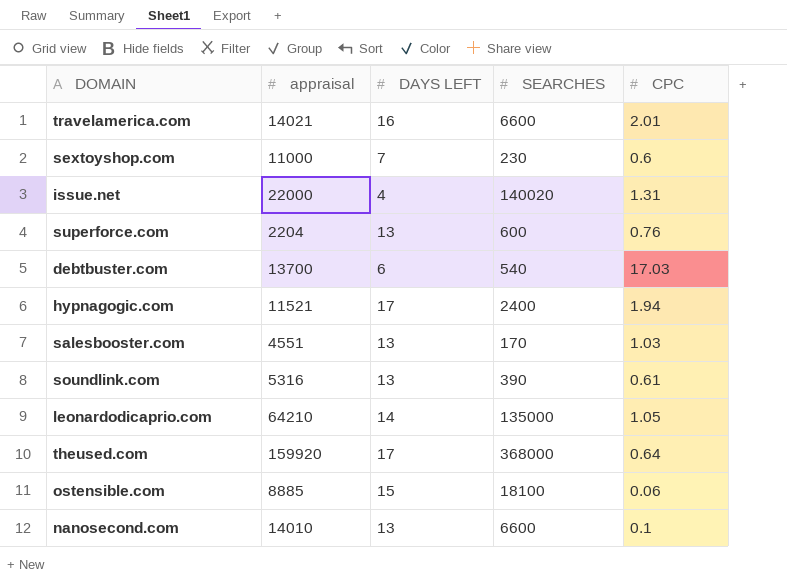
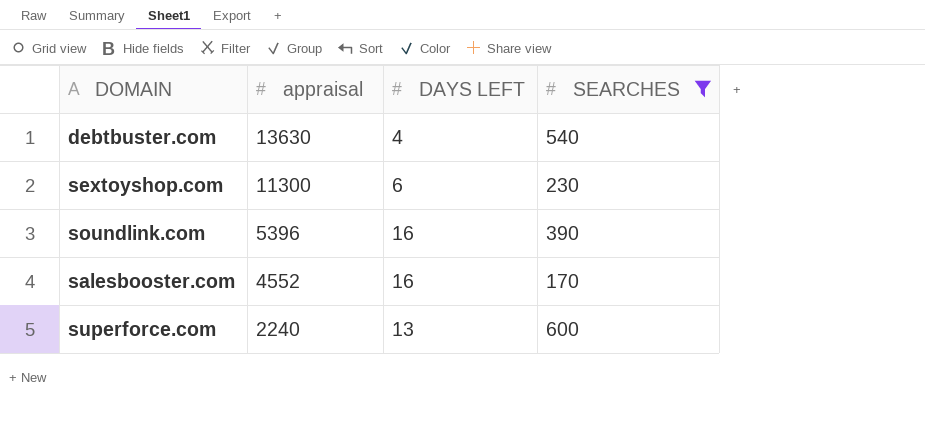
filter: none -> SEARCHES <= 600
row order: none -> appraisal descending
column CPC | position: 5 -> none
debtbuster.com | appraisal: 13700 -> 13630
debtbuster.com | DAYS LEFT: 6 -> 4
sextoyshop.com | appraisal: 11000 -> 11300
sextoyshop.com | DAYS LEFT: 7 -> 6
soundlink.com | appraisal: 5316 -> 5396
soundlink.com | DAYS LEFT: 13 -> 16
salesbooster.com | appraisal: 4551 -> 4552
salesbooster.com | DAYS LEFT: 13 -> 16
superforce.com | appraisal: 2204 -> 2240

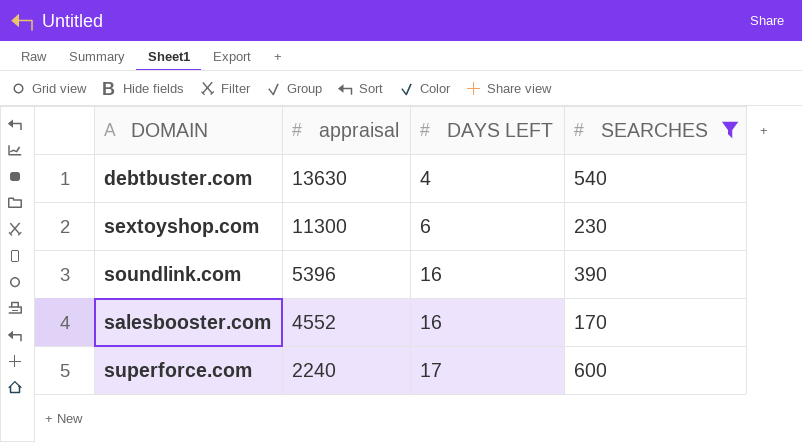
superforce.com | DAYS LEFT: 13 -> 17

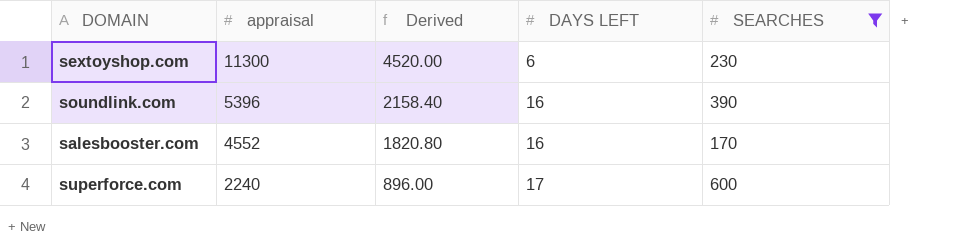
column Derived | formula: none -> [appraisal] * 0.4
row debtbuster.com: 13630 | 4 | 540 -> none

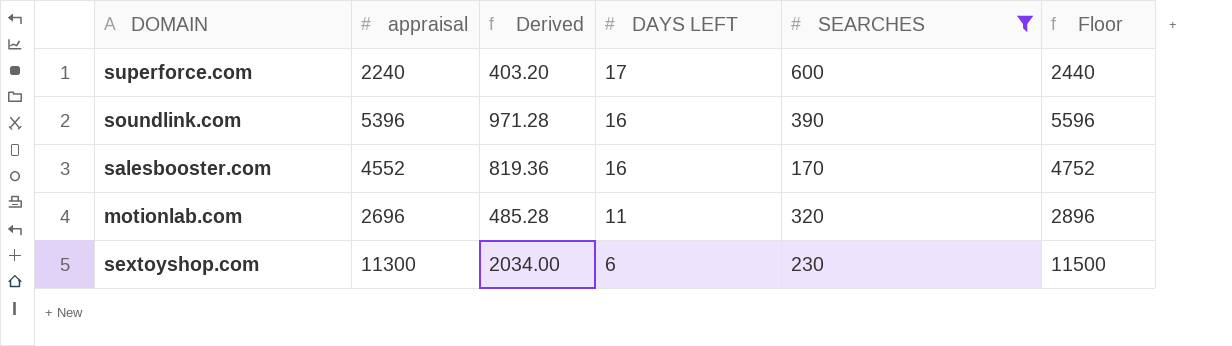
row order: appraisal descending -> DAYS LEFT descending
column Derived | formula: [appraisal] * 0.4 -> [appraisal] * 0.18
column Floor | formula: none -> [appraisal] + 200
row motionlab.com: none -> 2696 | 485.28 | 11 | 320 | 2896

